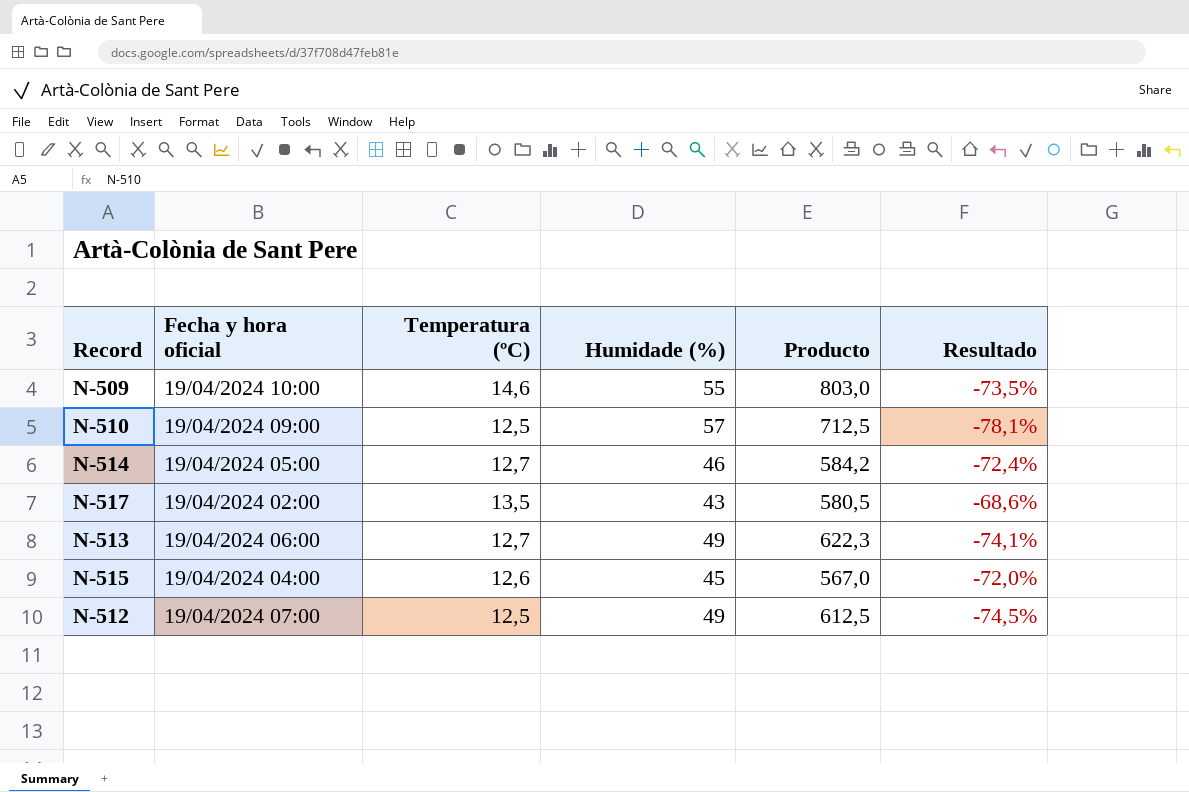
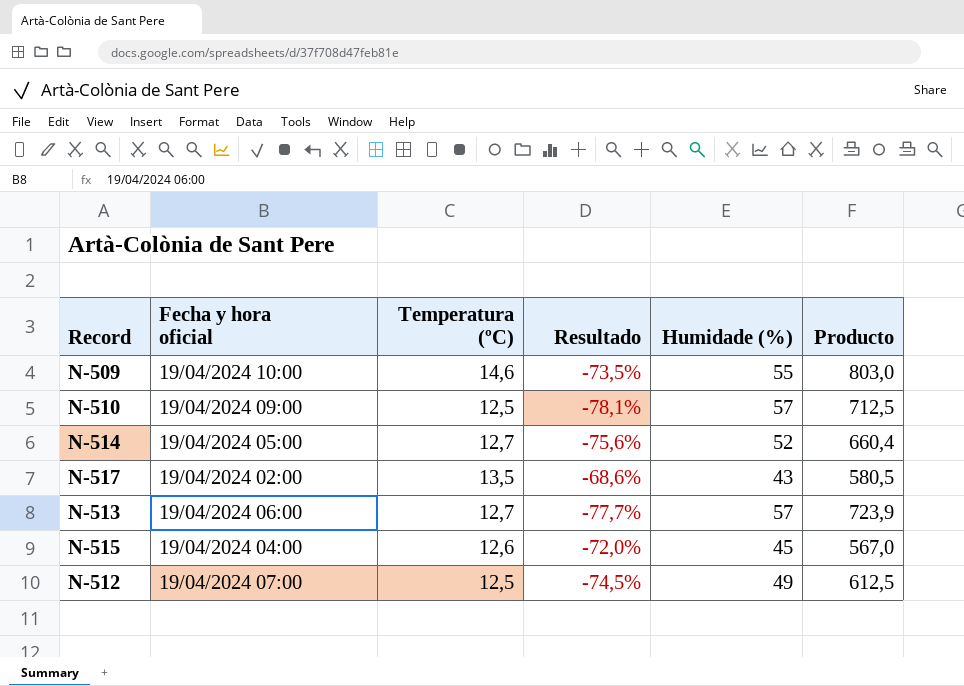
column Resultado | position: 6 -> 4
N-514 | Resultado: -72,4% -> -75,6%
N-514 | Humidade (%): 46 -> 52
N-514 | Producto: 584,2 -> 660,4
N-513 | Resultado: -74,1% -> -77,7%
N-513 | Humidade (%): 49 -> 57
N-513 | Producto: 622,3 -> 723,9

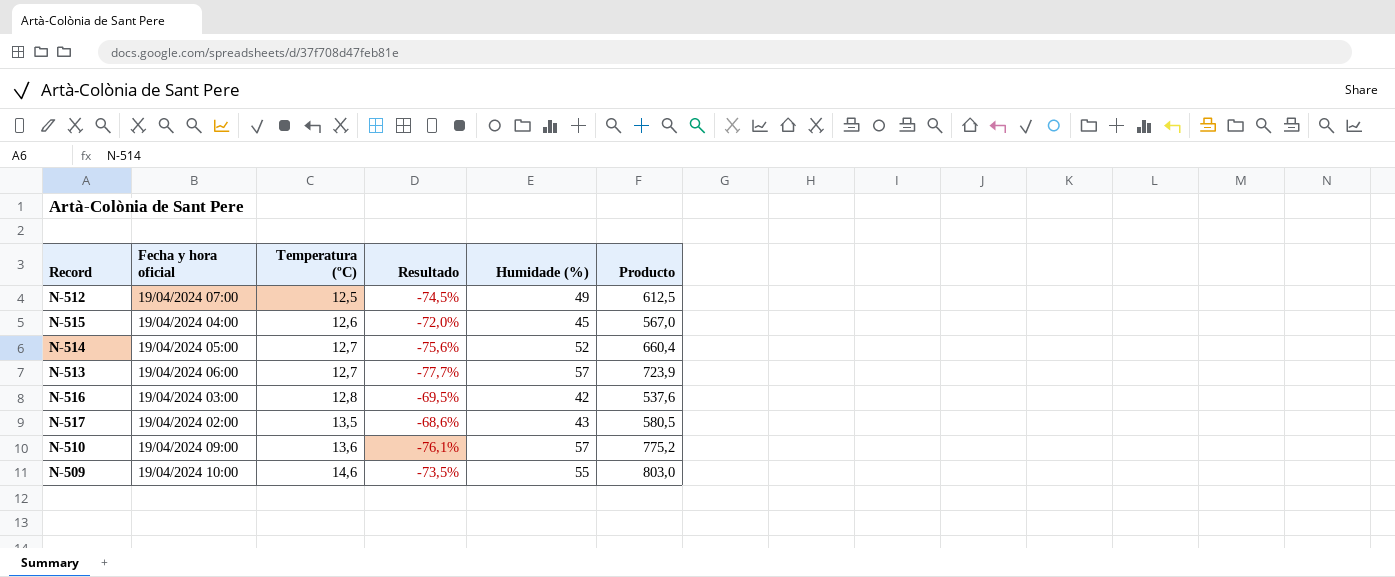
row order: none -> Temperatura (ºC) ascending
row N-516: none -> 19/04/2024 03:00 | 12,8 | -69,5% | 42 | 537,6
N-510 | Temperatura (ºC): 12,5 -> 13,6
N-510 | Resultado: -78,1% -> -76,1%
N-510 | Producto: 712,5 -> 775,2

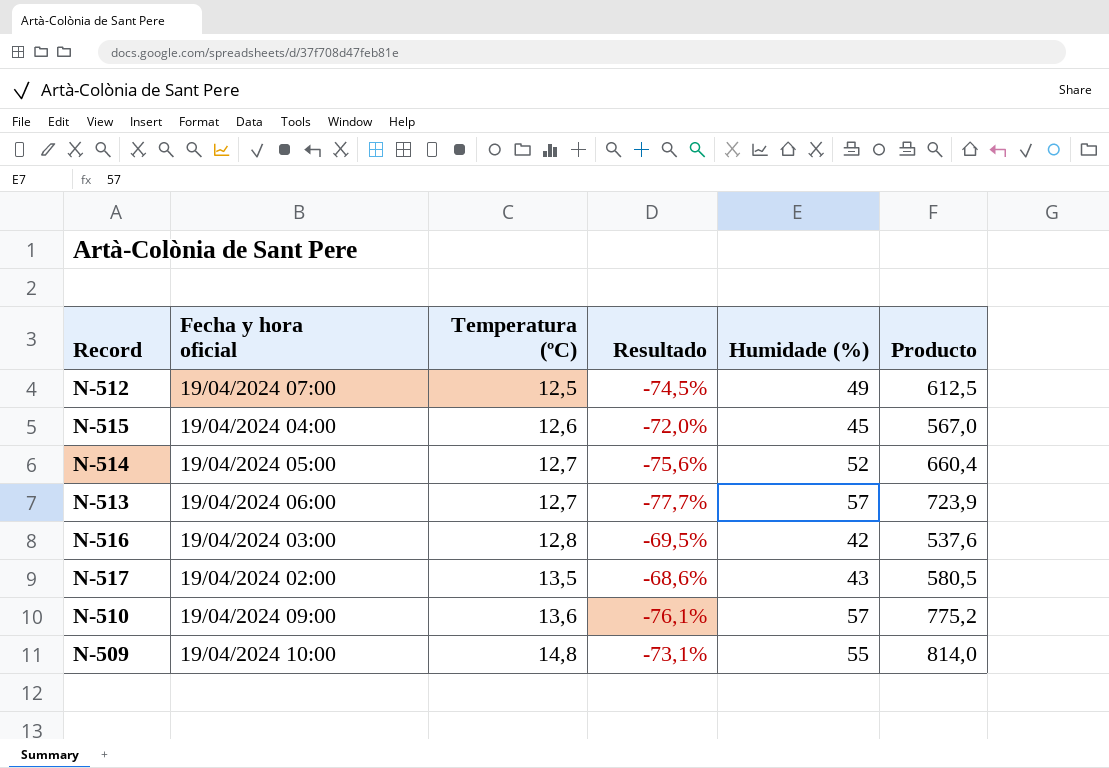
N-509 | Temperatura (ºC): 14,6 -> 14,8
N-509 | Resultado: -73,5% -> -73,1%
N-509 | Producto: 803,0 -> 814,0

